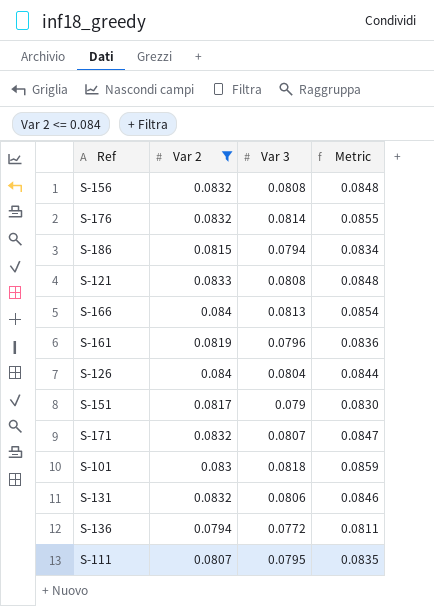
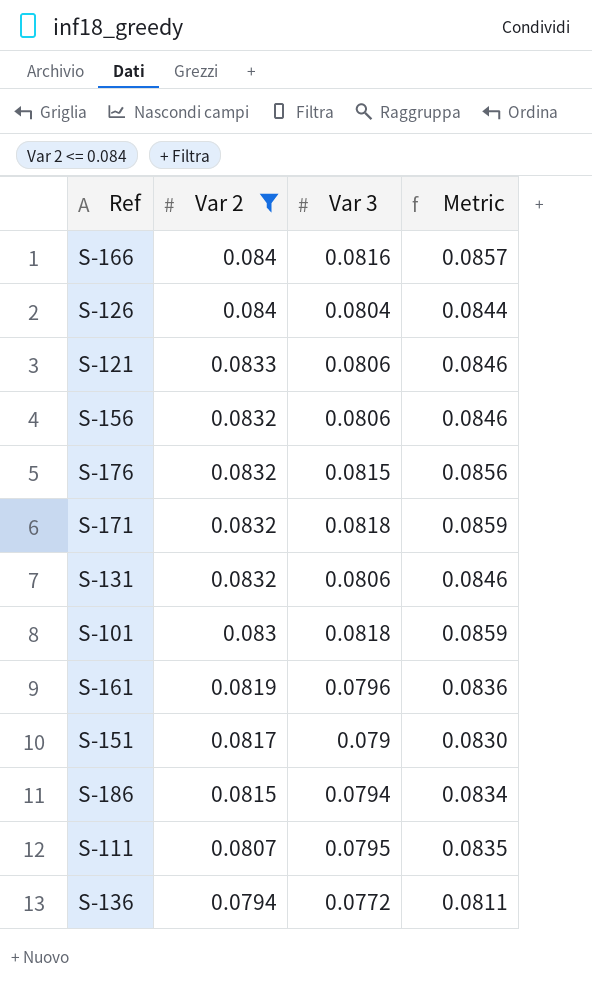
row order: none -> Var 2 descending
S-166 | Var 3: 0.0813 -> 0.0816
S-166 | Metric: 0.0854 -> 0.0857
S-121 | Var 3: 0.0808 -> 0.0806
S-121 | Metric: 0.0848 -> 0.0846
S-156 | Var 3: 0.0808 -> 0.0806
S-156 | Metric: 0.0848 -> 0.0846
S-176 | Var 3: 0.0814 -> 0.0815
S-176 | Metric: 0.0855 -> 0.0856
S-171 | Var 3: 0.0807 -> 0.0818
S-171 | Metric: 0.0847 -> 0.0859

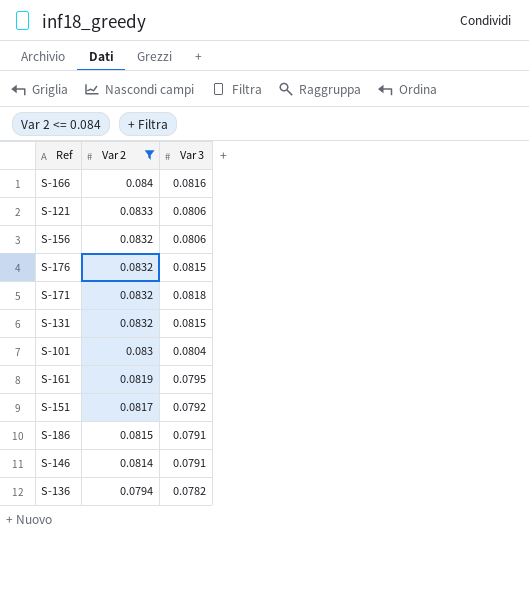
column Metric | formula: [Var 3] * 1.05 -> none
row S-126: 0.084 | 0.0804 | 0.0844 -> none
row S-111: 0.0807 | 0.0795 | 0.0835 -> none
S-131 | Var 3: 0.0806 -> 0.0815
S-101 | Var 3: 0.0818 -> 0.0804
S-161 | Var 3: 0.0796 -> 0.0795
S-151 | Var 3: 0.079 -> 0.0792
S-186 | Var 3: 0.0794 -> 0.0791
row S-146: none -> 0.0814 | 0.0791
S-136 | Var 3: 0.0772 -> 0.0782

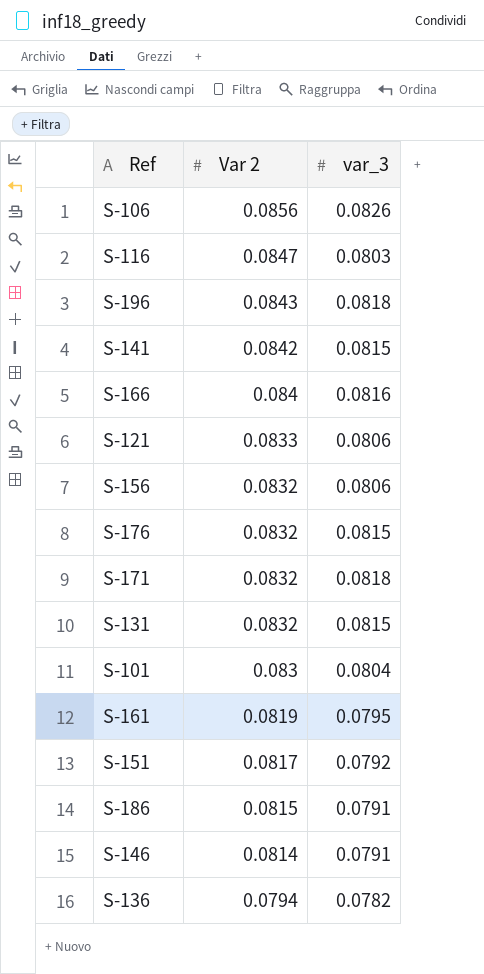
filter: Var 2 <= 0.084 -> none
column name: Var 3 -> var_3

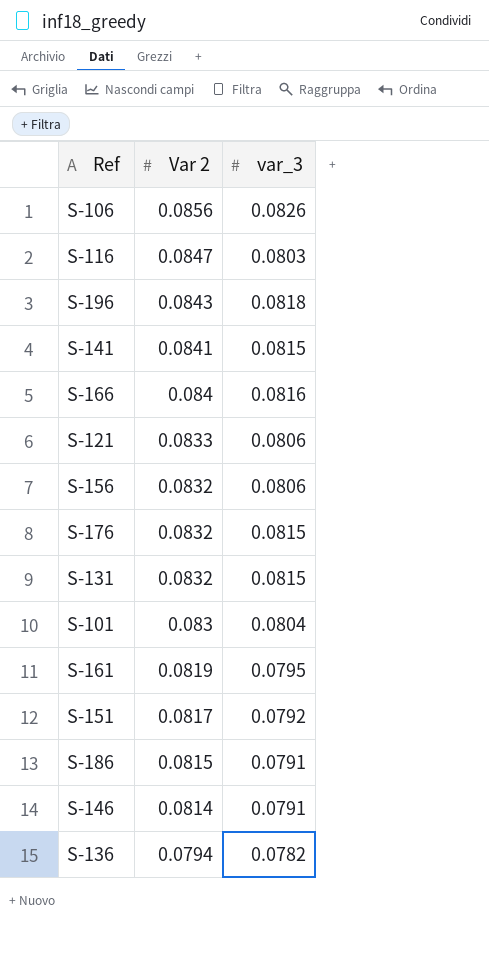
row S-171: 0.0832 | 0.0818 -> none
S-141 | Var 2: 0.0842 -> 0.0841

